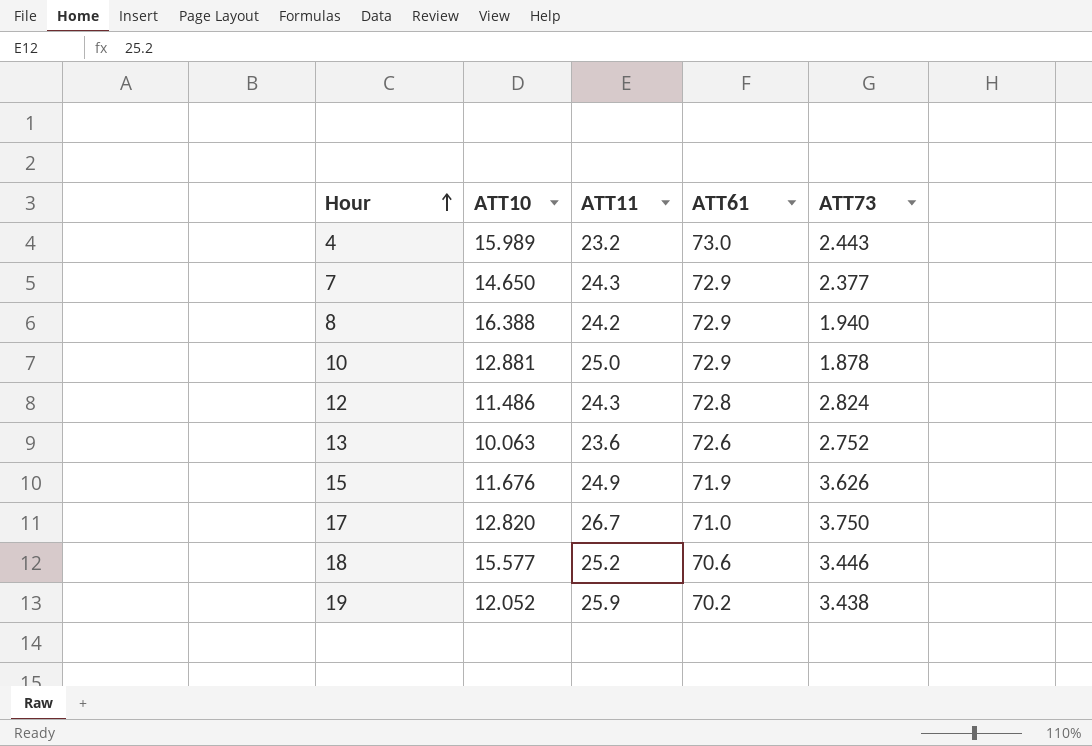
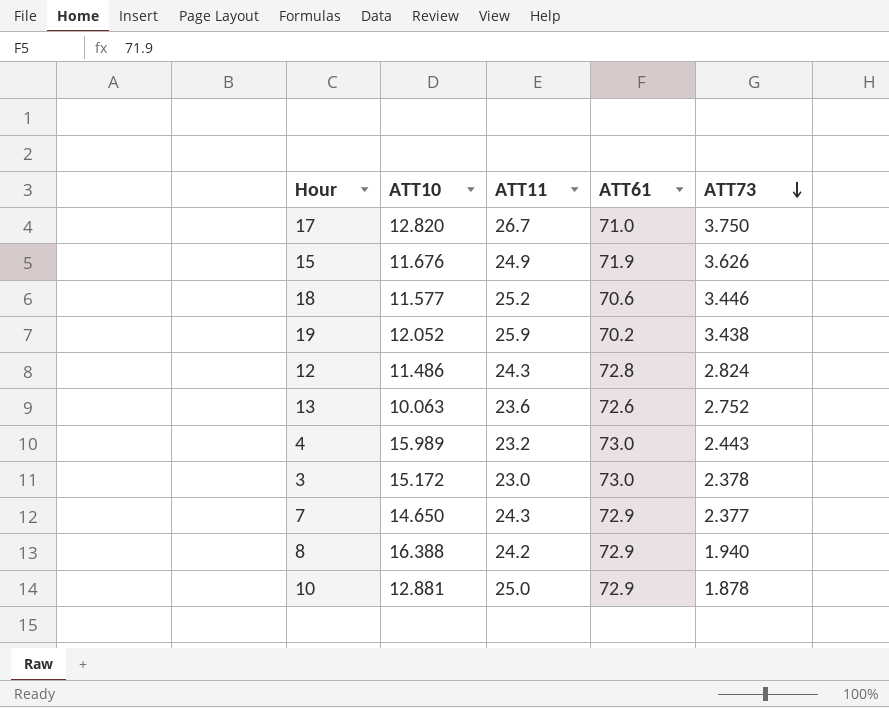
row order: Hour ascending -> ATT73 descending
18 | ATT10: 15.577 -> 11.577
row 3: none -> 15.172 | 23.0 | 73.0 | 2.378

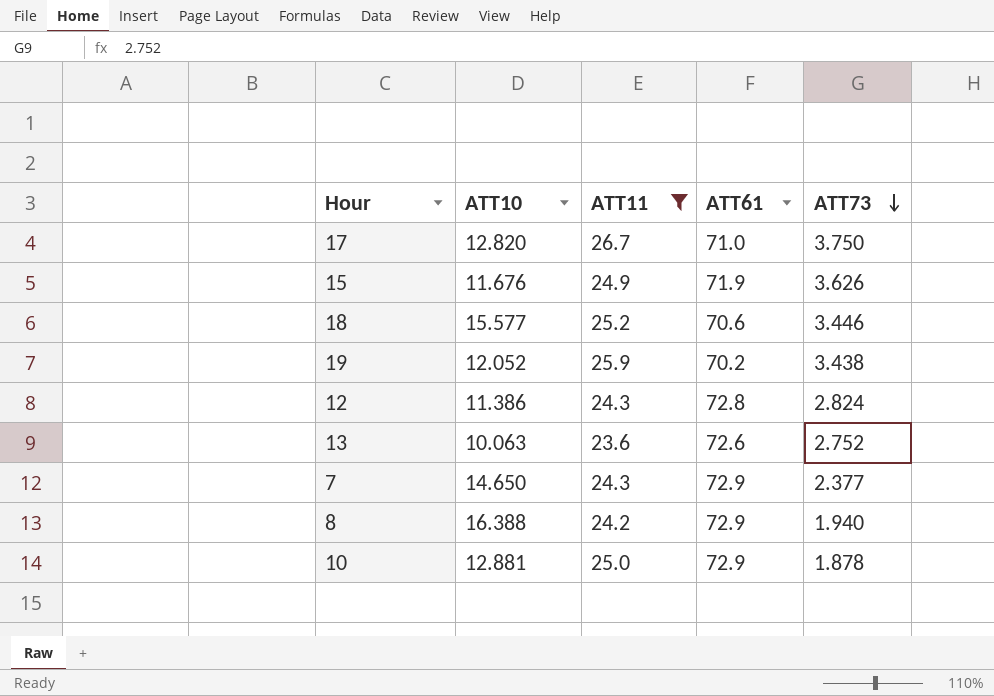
filter: none -> ATT11 >= 23.6
18 | ATT10: 11.577 -> 15.577
12 | ATT10: 11.486 -> 11.386

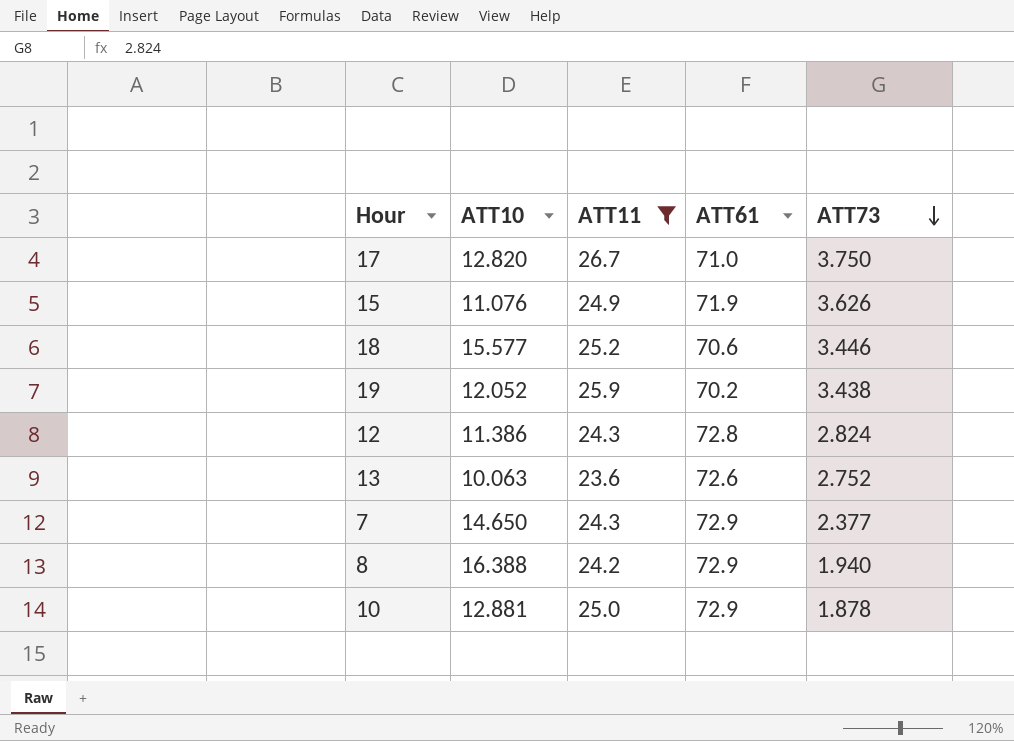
15 | ATT10: 11.676 -> 11.076

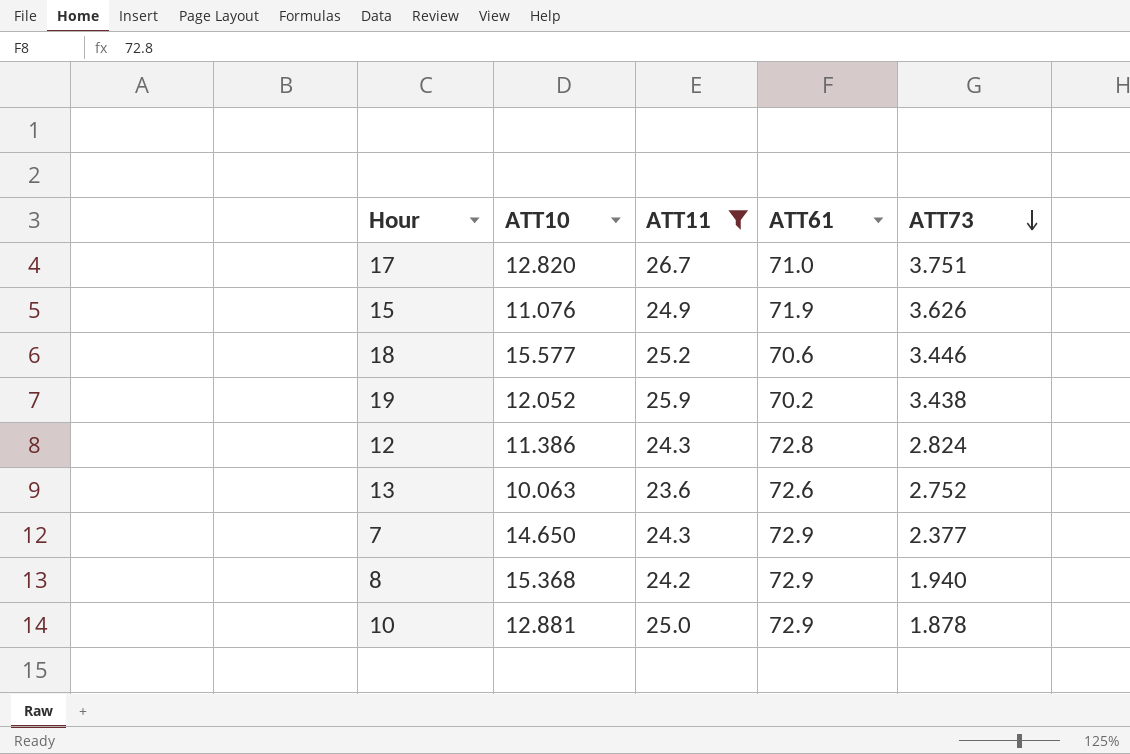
17 | ATT73: 3.750 -> 3.751
8 | ATT10: 16.388 -> 15.368

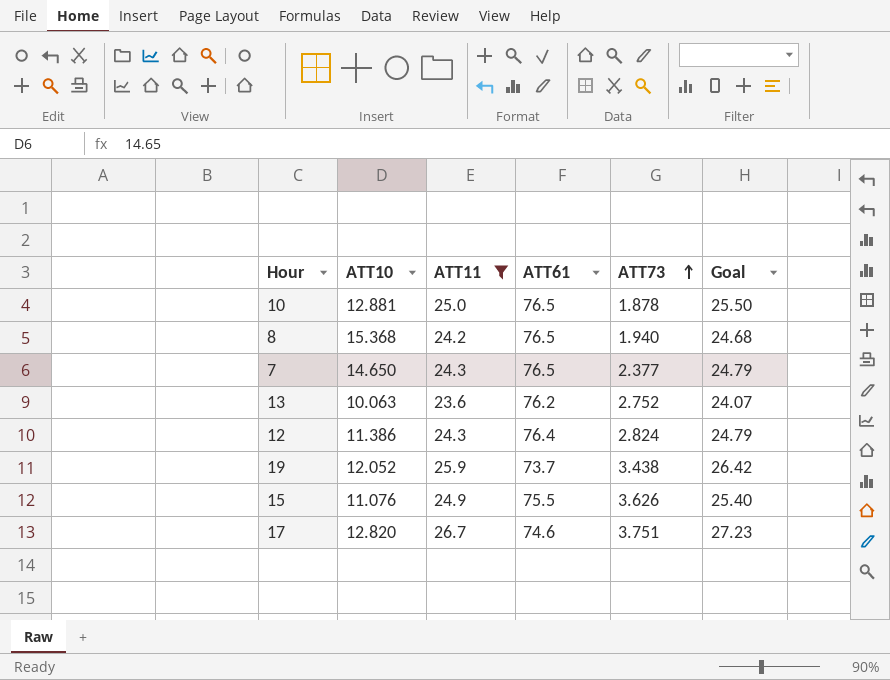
row order: ATT73 descending -> ATT73 ascending
column Goal | formula: none -> [ATT11] * 1.02
row 18: 15.577 | 25.2 | 70.6 | 3.446 -> none
10 | ATT61: 72.9 -> 76.5
8 | ATT61: 72.9 -> 76.5
7 | ATT61: 72.9 -> 76.5
13 | ATT61: 72.6 -> 76.2
12 | ATT61: 72.8 -> 76.4
19 | ATT61: 70.2 -> 73.7
15 | ATT61: 71.9 -> 75.5
17 | ATT61: 71.0 -> 74.6

